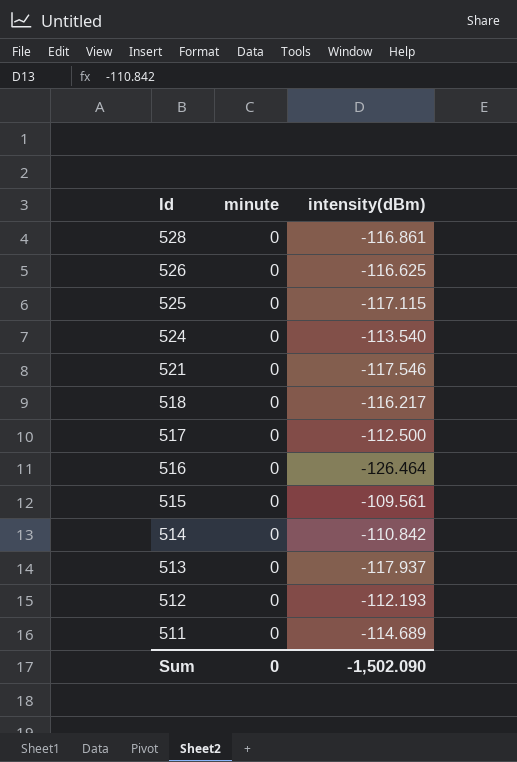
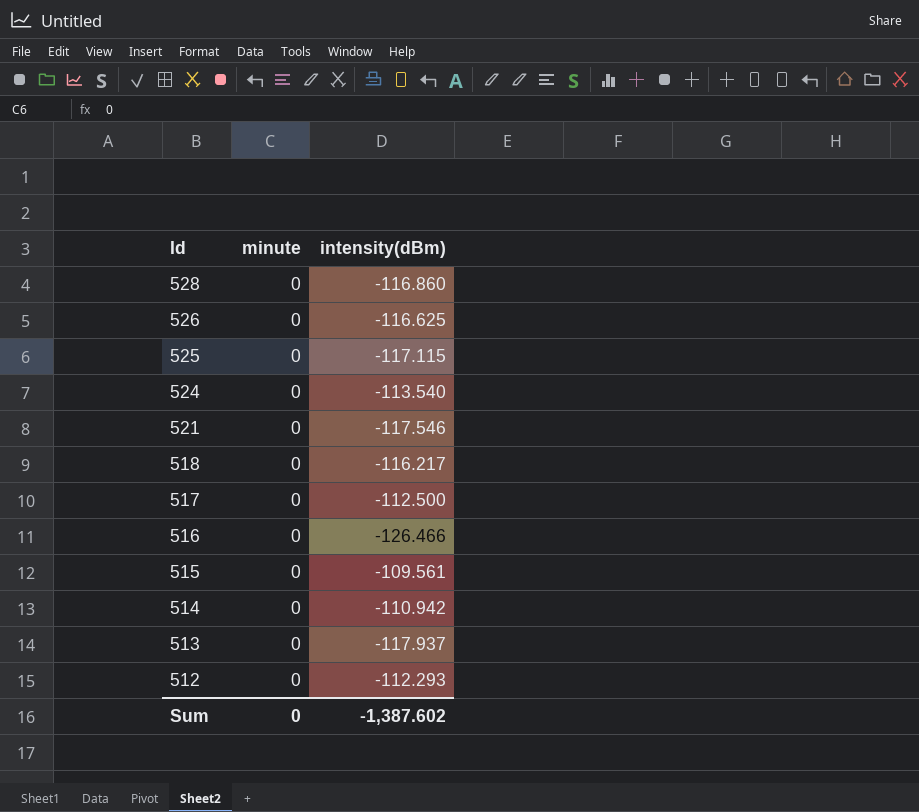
row 511: 0 | -114.689 -> none
528 | intensity(dBm): -116.861 -> -116.860
516 | intensity(dBm): -126.464 -> -126.466
514 | intensity(dBm): -110.842 -> -110.942
512 | intensity(dBm): -112.193 -> -112.293
Sum | intensity(dBm): -1,502.090 -> -1,387.602

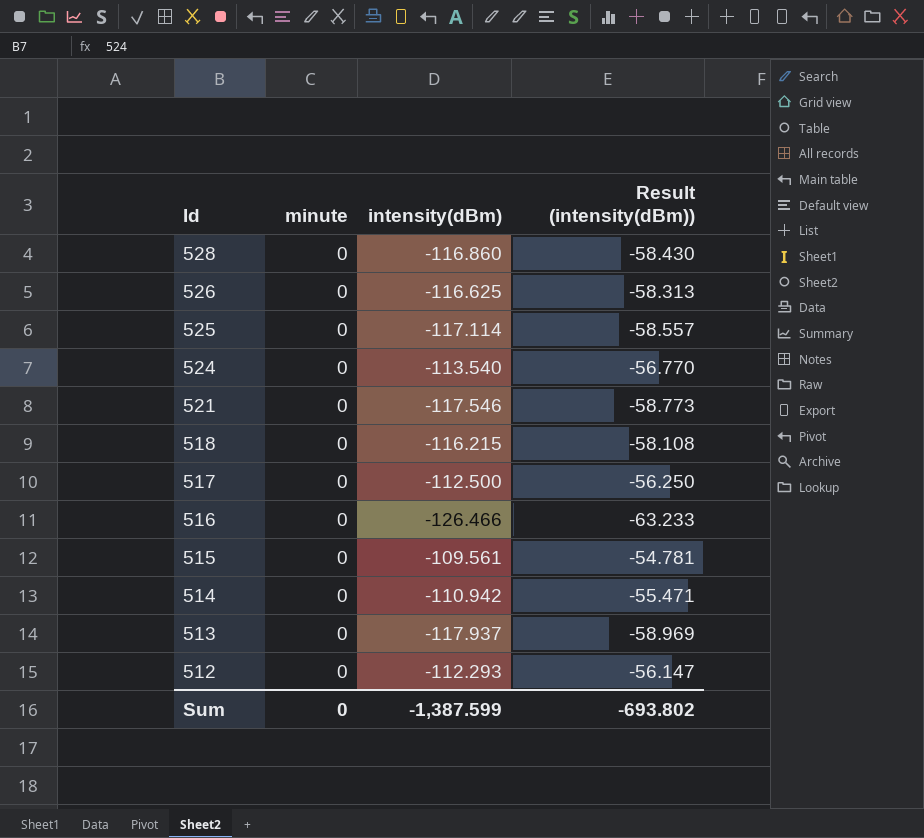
column Result (intensity(dBm)) | formula: none -> [intensity(dBm)] * 0.5
525 | intensity(dBm): -117.115 -> -117.114
518 | intensity(dBm): -116.217 -> -116.215
Sum | intensity(dBm): -1,387.602 -> -1,387.599

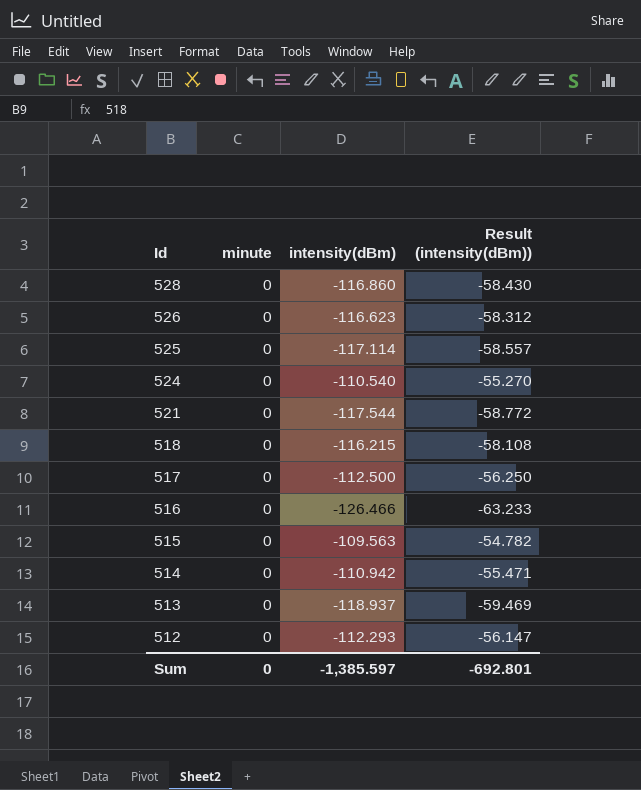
526 | intensity(dBm): -116.625 -> -116.623
526 | Result (intensity(dBm)): -58.313 -> -58.312
524 | intensity(dBm): -113.540 -> -110.540
524 | Result (intensity(dBm)): -56.770 -> -55.270
521 | intensity(dBm): -117.546 -> -117.544
521 | Result (intensity(dBm)): -58.773 -> -58.772
515 | intensity(dBm): -109.561 -> -109.563
515 | Result (intensity(dBm)): -54.781 -> -54.782
513 | intensity(dBm): -117.937 -> -118.937
513 | Result (intensity(dBm)): -58.969 -> -59.469
Sum | intensity(dBm): -1,387.599 -> -1,385.597
Sum | Result (intensity(dBm)): -693.802 -> -692.801

